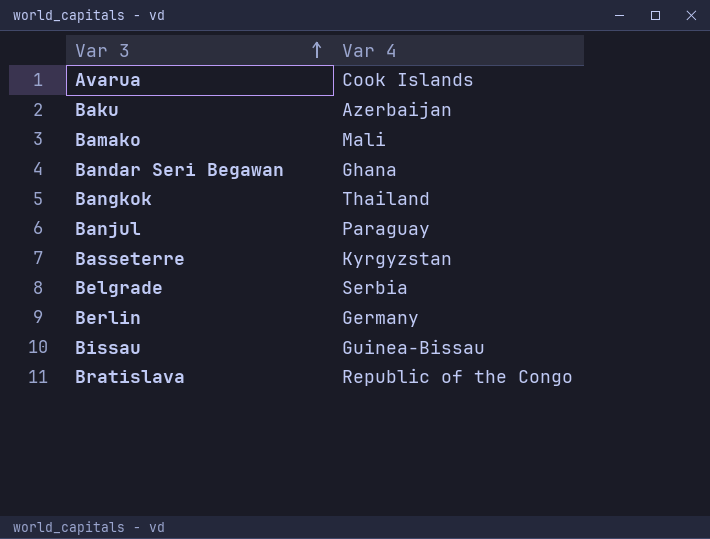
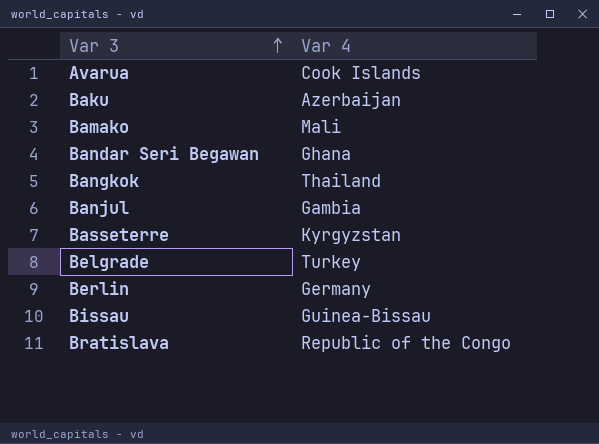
Banjul | Var 4: Paraguay -> Gambia
Belgrade | Var 4: Serbia -> Turkey

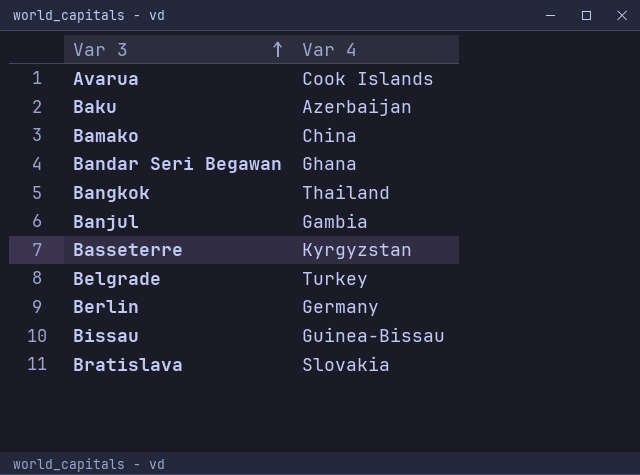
Bamako | Var 4: Mali -> China
Bratislava | Var 4: Republic of the Congo -> Slovakia

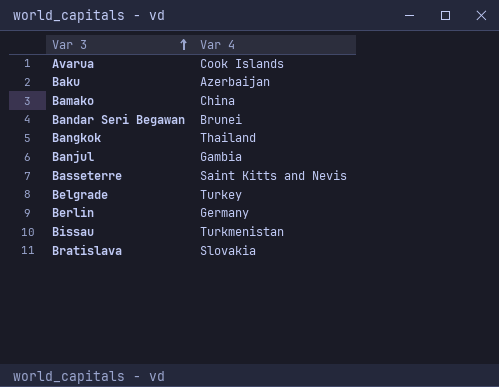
Bandar Seri Begawan | Var 4: Ghana -> Brunei
Basseterre | Var 4: Kyrgyzstan -> Saint Kitts and Nevis
Bissau | Var 4: Guinea-Bissau -> Turkmenistan

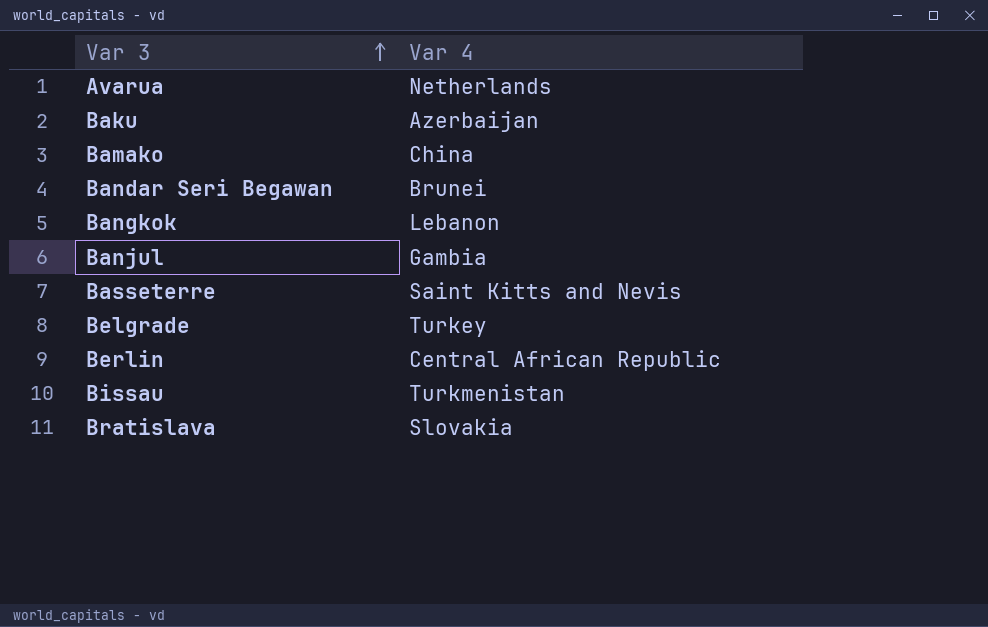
Avarua | Var 4: Cook Islands -> Netherlands
Bangkok | Var 4: Thailand -> Lebanon
Berlin | Var 4: Germany -> Central African Republic

